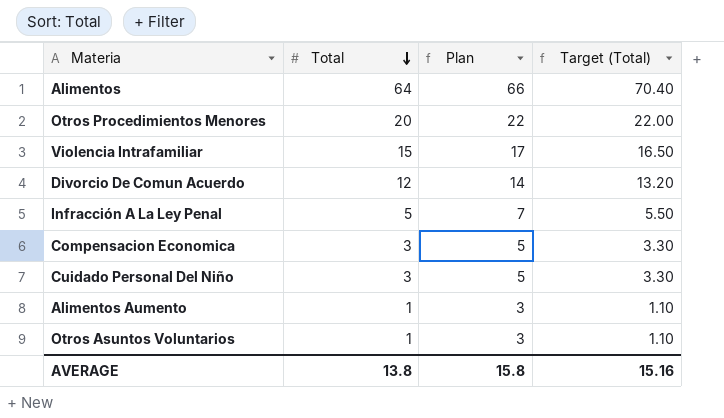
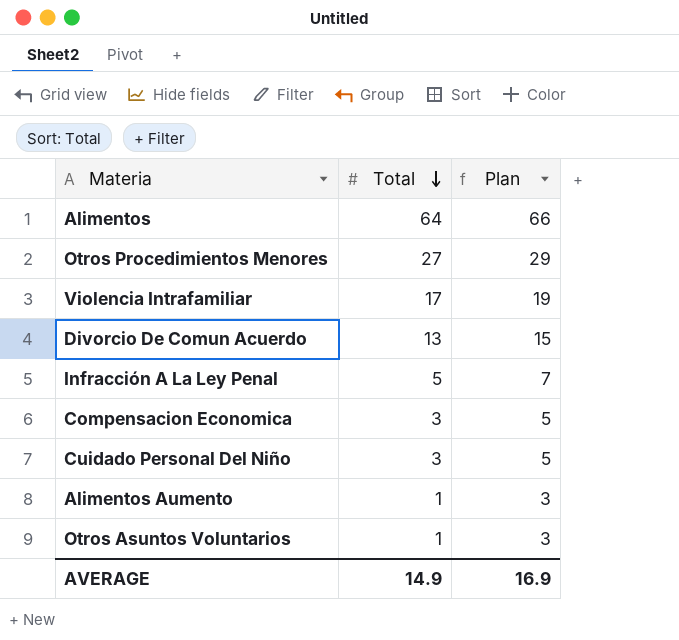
column Target (Total) | formula: [Total] * 1.1 -> none
Otros Procedimientos Menores | Total: 20 -> 27
Otros Procedimientos Menores | Plan: 22 -> 29
Violencia Intrafamiliar | Total: 15 -> 17
Violencia Intrafamiliar | Plan: 17 -> 19
Divorcio De Comun Acuerdo | Total: 12 -> 13
Divorcio De Comun Acuerdo | Plan: 14 -> 15
AVERAGE | Total: 13.8 -> 14.9
AVERAGE | Plan: 15.8 -> 16.9

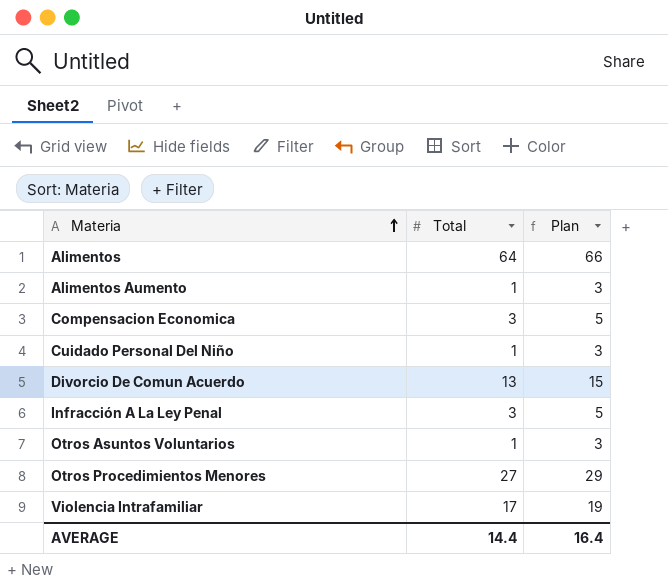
row order: Total descending -> Materia ascending
Cuidado Personal Del Niño | Total: 3 -> 1
Cuidado Personal Del Niño | Plan: 5 -> 3
Infracción A La Ley Penal | Total: 5 -> 3
Infracción A La Ley Penal | Plan: 7 -> 5
AVERAGE | Total: 14.9 -> 14.4
AVERAGE | Plan: 16.9 -> 16.4

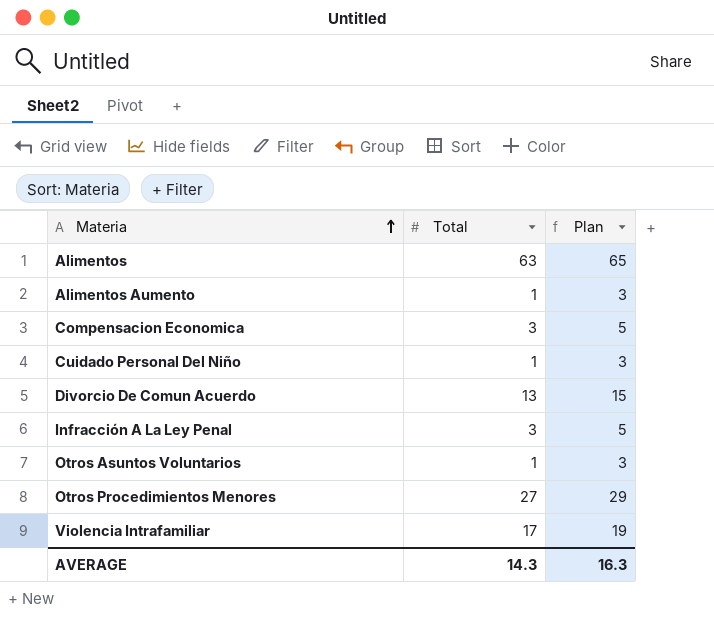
Alimentos | Total: 64 -> 63
Alimentos | Plan: 66 -> 65
AVERAGE | Total: 14.4 -> 14.3
AVERAGE | Plan: 16.4 -> 16.3

